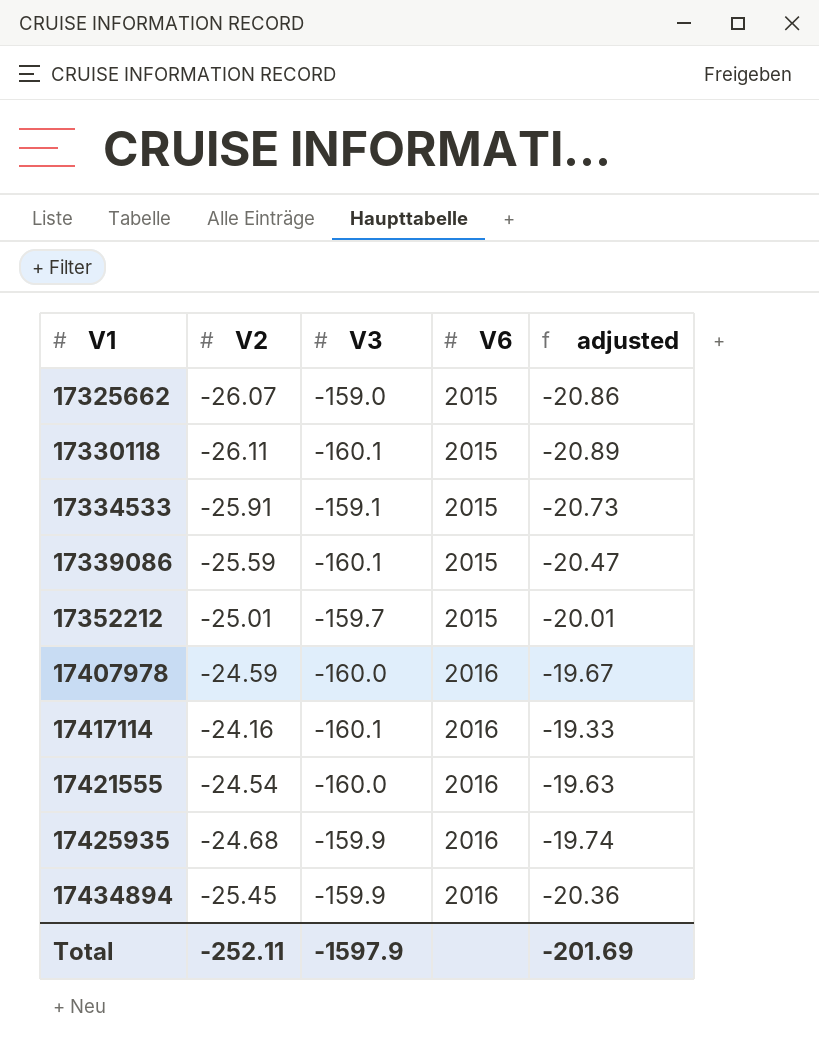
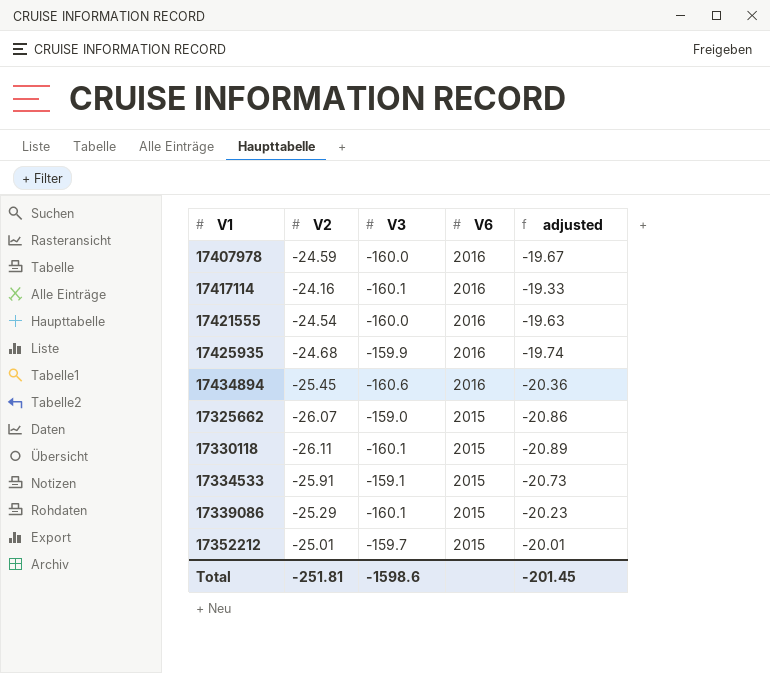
row order: V1 ascending -> V6 descending
17434894 | V3: -159.9 -> -160.6
17339086 | V2: -25.59 -> -25.29
17339086 | adjusted: -20.47 -> -20.23
Total | V2: -252.11 -> -251.81
Total | V3: -1597.9 -> -1598.6
Total | adjusted: -201.69 -> -201.45

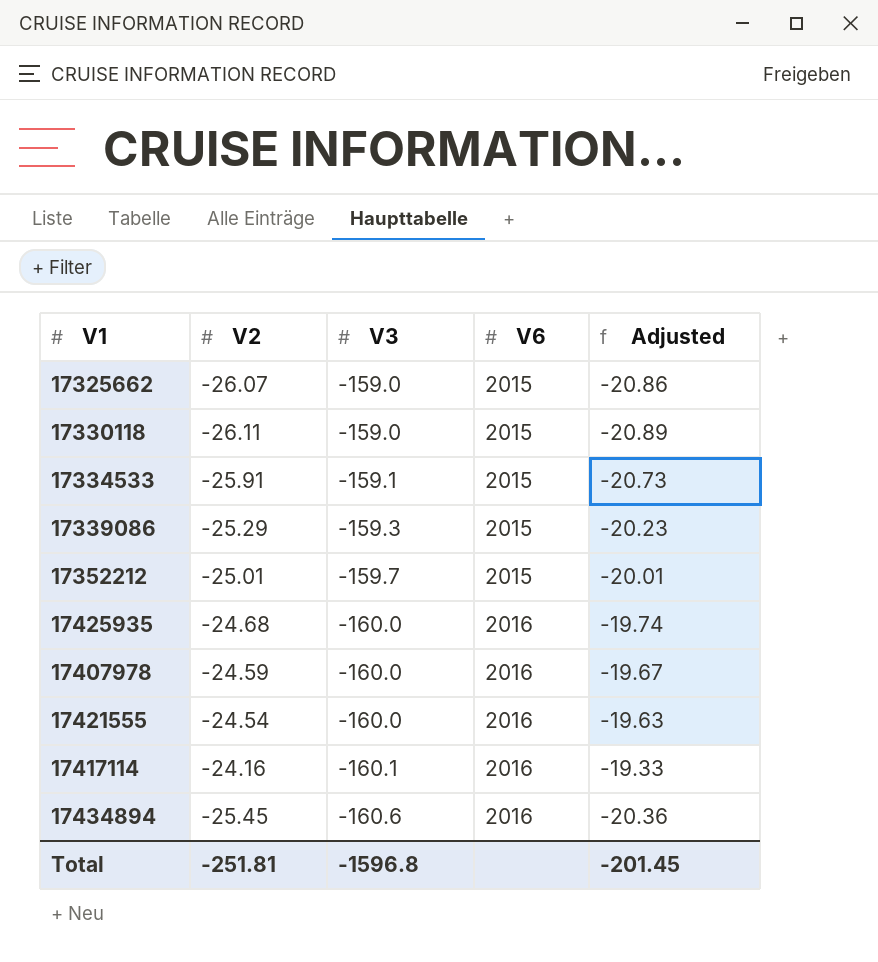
row order: V6 descending -> V3 descending
column name: adjusted -> Adjusted
17330118 | V3: -160.1 -> -159.0
17339086 | V3: -160.1 -> -159.3
17425935 | V3: -159.9 -> -160.0
Total | V3: -1598.6 -> -1596.8

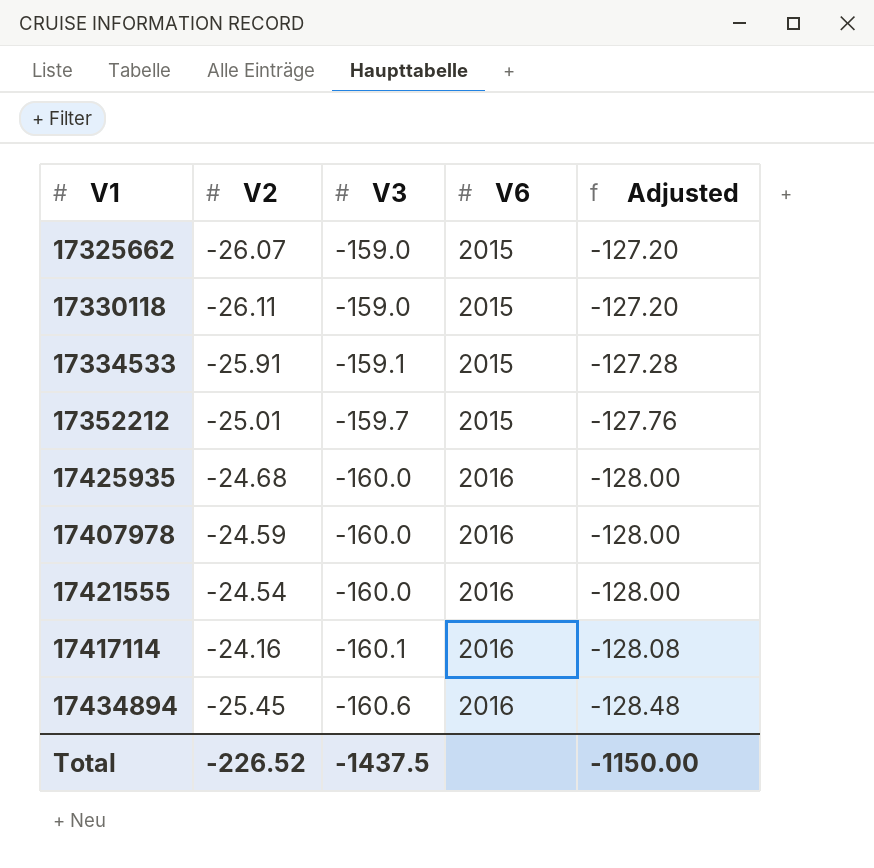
column Adjusted | formula: [V2] * 0.8 -> [V3] * 0.8
row 17339086: -25.29 | -159.3 | 2015 | -20.23 -> none
Total | V2: -251.81 -> -226.52
Total | V3: -1596.8 -> -1437.5
Total | Adjusted: -201.45 -> -1150.00

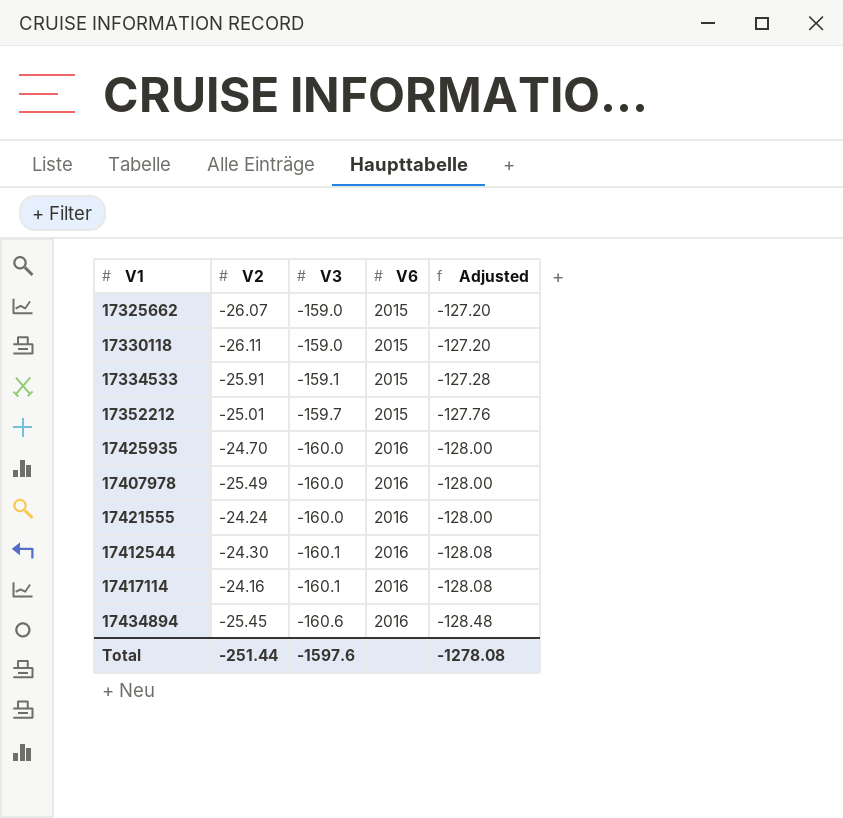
17425935 | V2: -24.68 -> -24.70
17407978 | V2: -24.59 -> -25.49
17421555 | V2: -24.54 -> -24.24
row 17412544: none -> -24.30 | -160.1 | 2016 | -128.08
Total | V2: -226.52 -> -251.44
Total | V3: -1437.5 -> -1597.6
Total | Adjusted: -1150.00 -> -1278.08

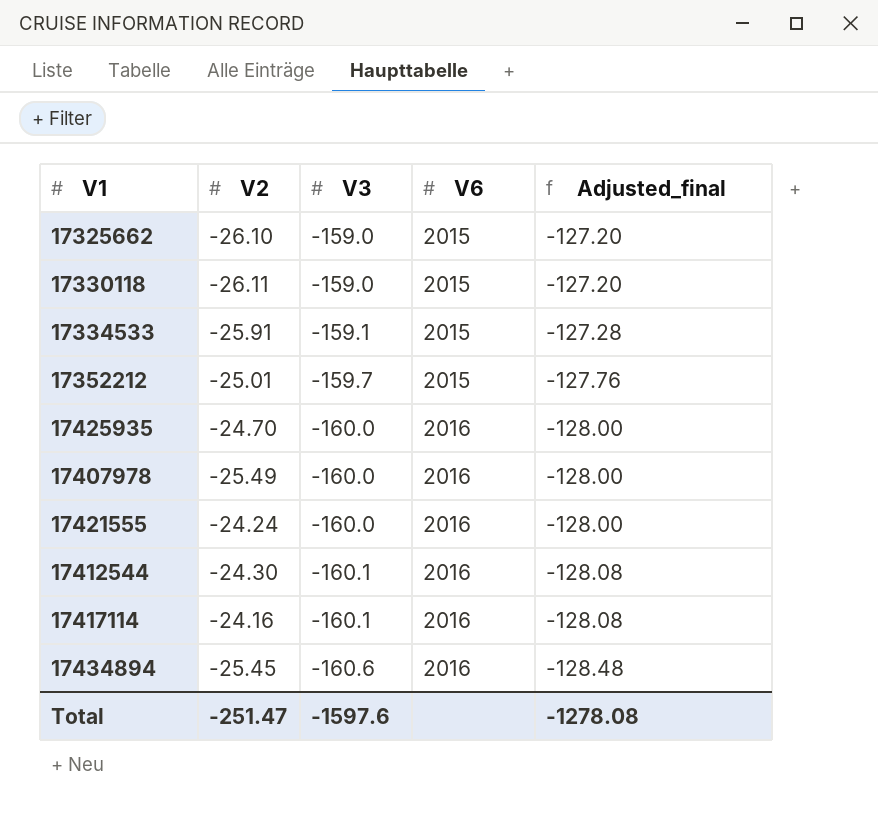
column name: Adjusted -> Adjusted_final
17325662 | V2: -26.07 -> -26.10
Total | V2: -251.44 -> -251.47

